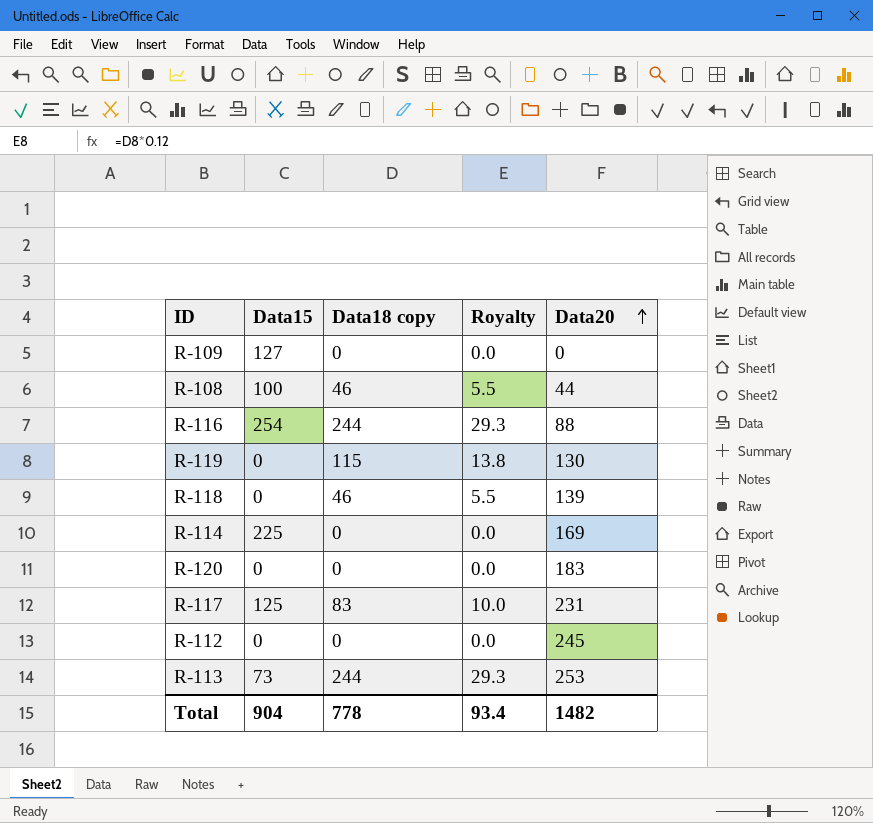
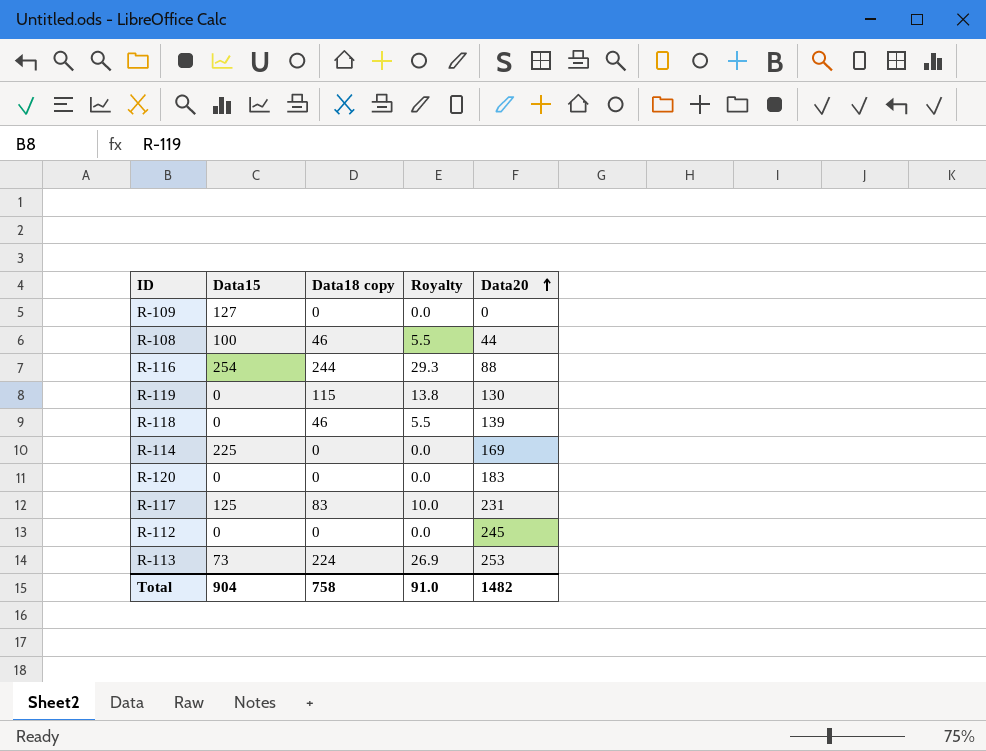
R-113 | Data18 copy: 244 -> 224
R-113 | Royalty: 29.3 -> 26.9
Total | Data18 copy: 778 -> 758
Total | Royalty: 93.4 -> 91.0

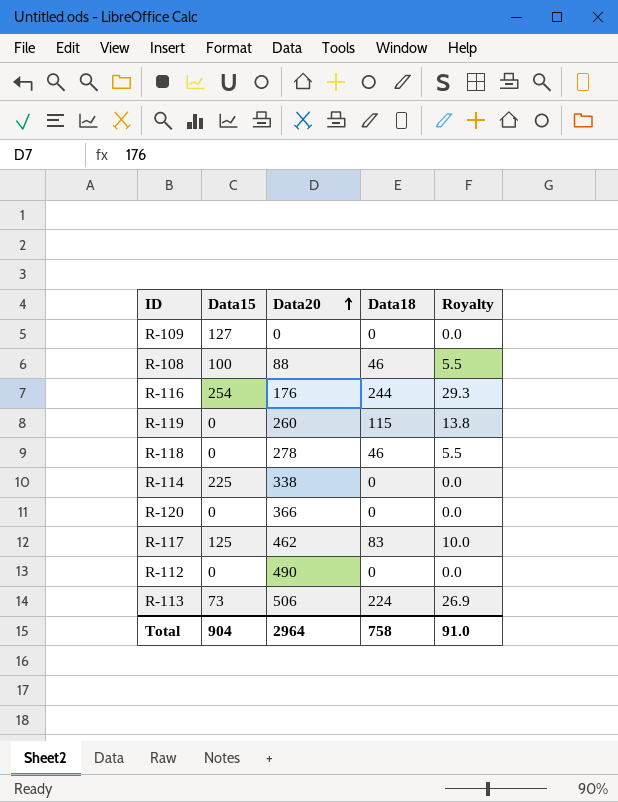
column Data20 | position: 5 -> 3
column name: Data18 copy -> Data18
R-108 | Data20: 44 -> 88
R-116 | Data20: 88 -> 176
R-119 | Data20: 130 -> 260
R-118 | Data20: 139 -> 278
R-114 | Data20: 169 -> 338
R-120 | Data20: 183 -> 366
R-117 | Data20: 231 -> 462
R-112 | Data20: 245 -> 490
R-113 | Data20: 253 -> 506
Total | Data20: 1482 -> 2964

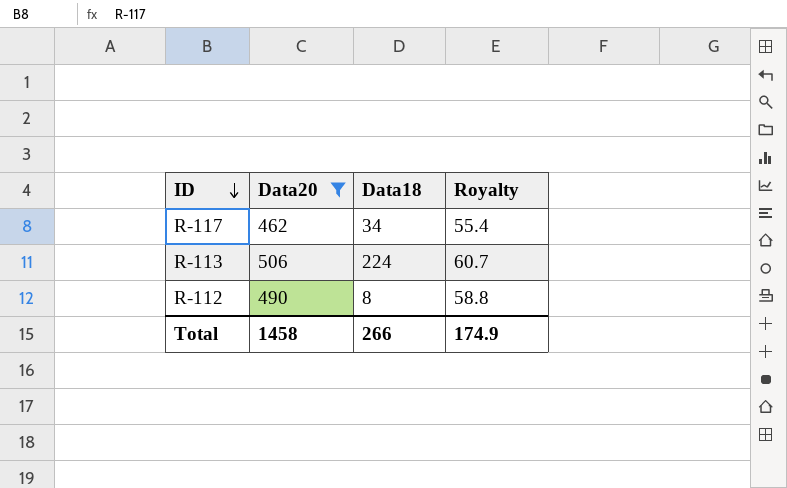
filter: none -> Data20 >= 462
row order: Data20 ascending -> ID descending
column Data15 | position: 2 -> none
column Royalty | formula: [Data18] * 0.12 -> [Data20] * 0.12
R-117 | Data18: 83 -> 34
R-112 | Data18: 0 -> 8
Total | Data20: 2964 -> 1458
Total | Data18: 758 -> 266
Total | Royalty: 91.0 -> 174.9

